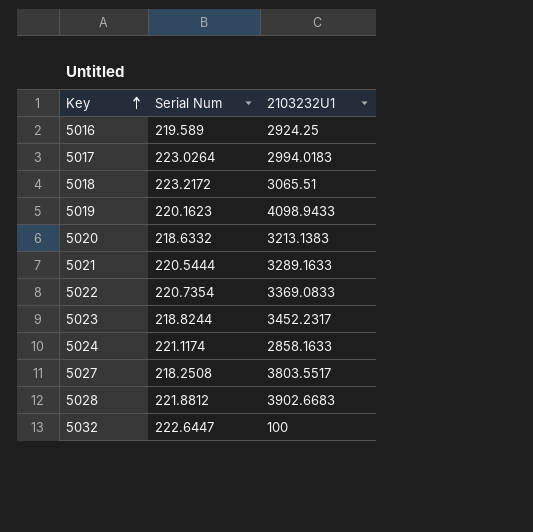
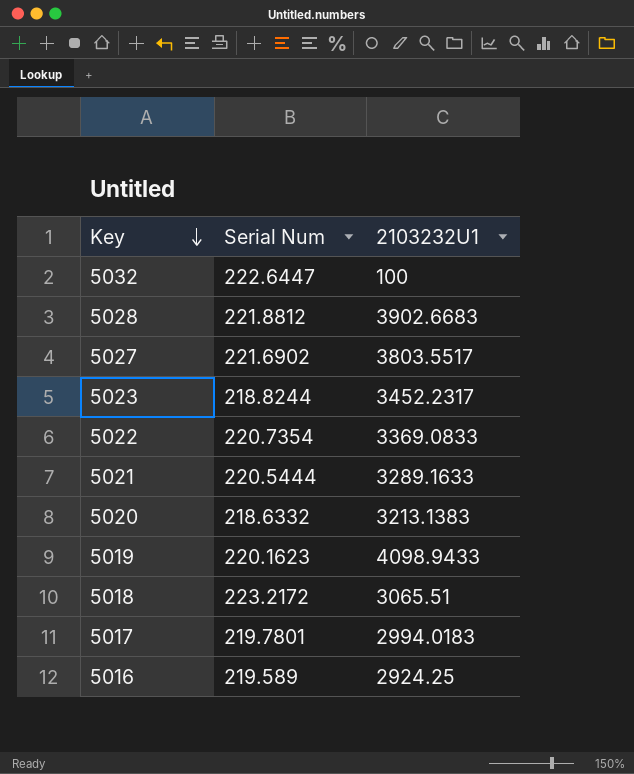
row order: Key ascending -> Key descending
row 5024: 221.1174 | 2858.1633 -> none
5027 | Serial Num: 218.2508 -> 221.6902
5017 | Serial Num: 223.0264 -> 219.7801

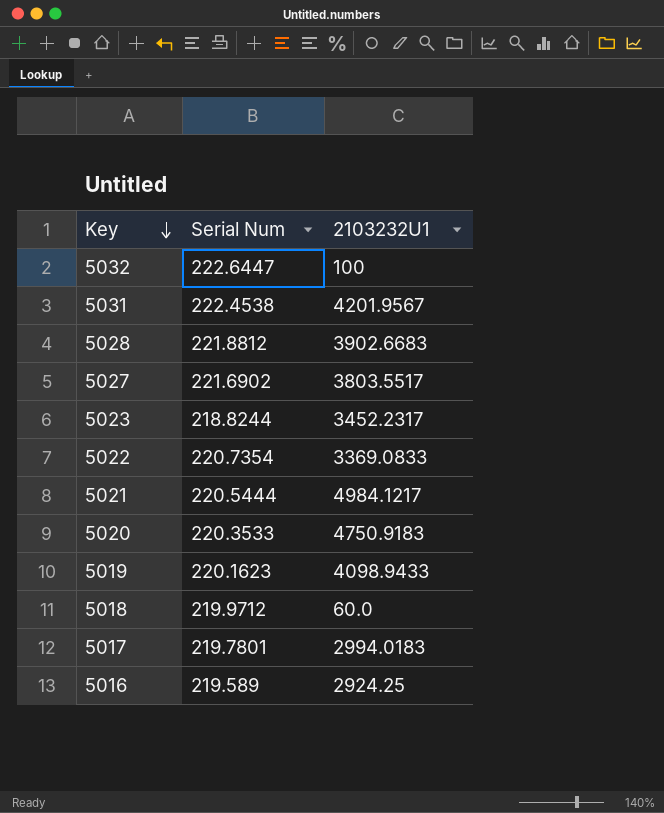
row 5031: none -> 222.4538 | 4201.9567
5021 | 2103232U1: 3289.1633 -> 4984.1217
5020 | Serial Num: 218.6332 -> 220.3533
5020 | 2103232U1: 3213.1383 -> 4750.9183
5018 | Serial Num: 223.2172 -> 219.9712
5018 | 2103232U1: 3065.51 -> 60.0

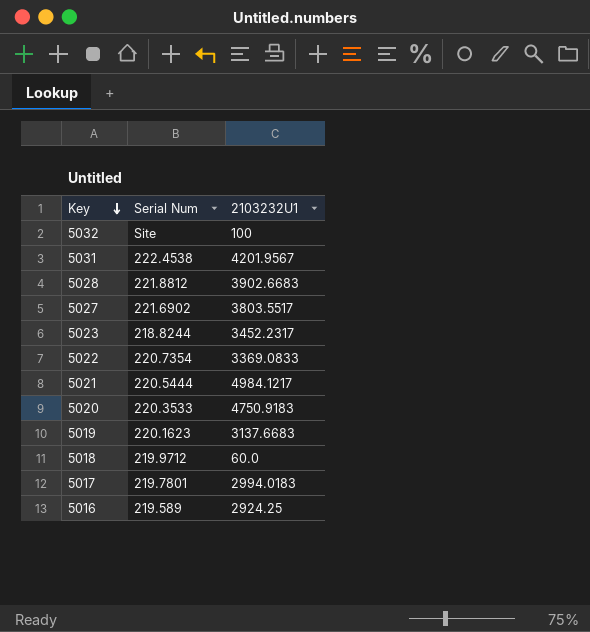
5032 | Serial Num: 222.6447 -> Site
5019 | 2103232U1: 4098.9433 -> 3137.6683

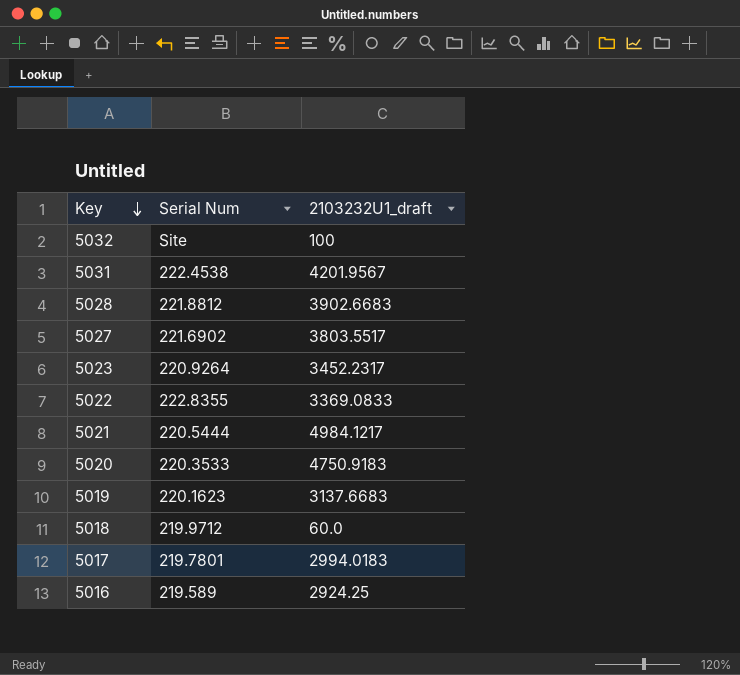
column name: 2103232U1 -> 2103232U1_draft
5023 | Serial Num: 218.8244 -> 220.9264
5022 | Serial Num: 220.7354 -> 222.8355

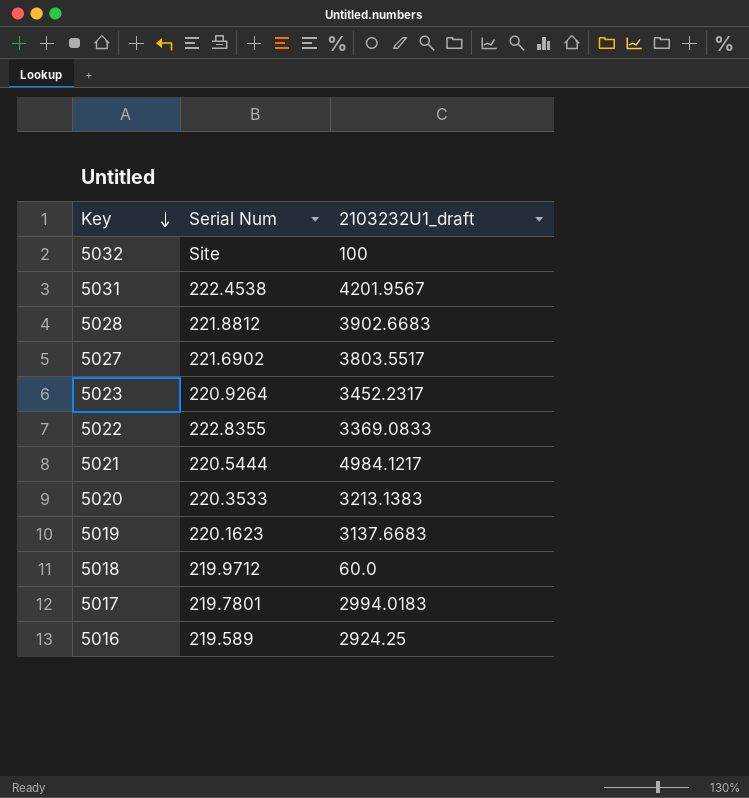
5020 | 2103232U1_draft: 4750.9183 -> 3213.1383

